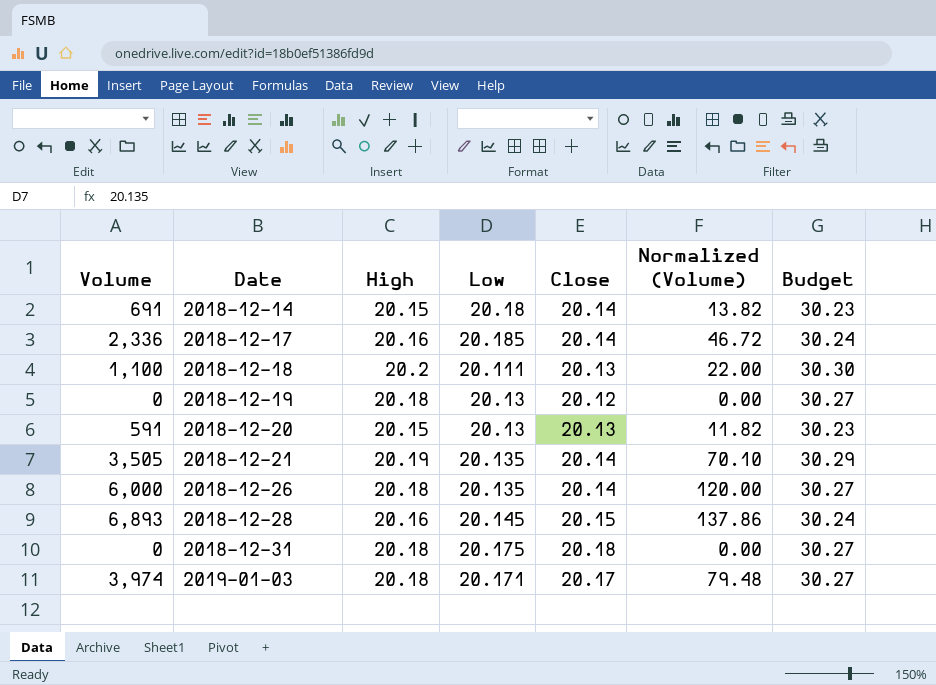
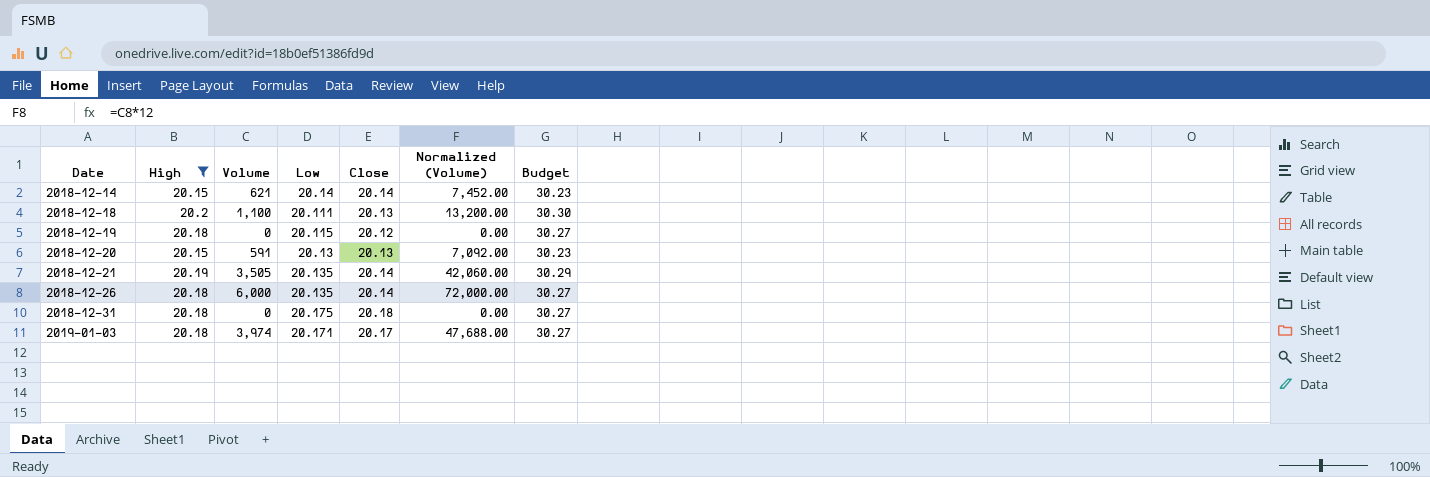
filter: none -> High != 20.16
column Volume | position: 1 -> 3
column Normalized (Volume) | formula: [Volume] * 0.02 -> [Volume] * 12
2018-12-14 | Volume: 691 -> 621
2018-12-14 | Low: 20.18 -> 20.14
2018-12-19 | Low: 20.13 -> 20.115

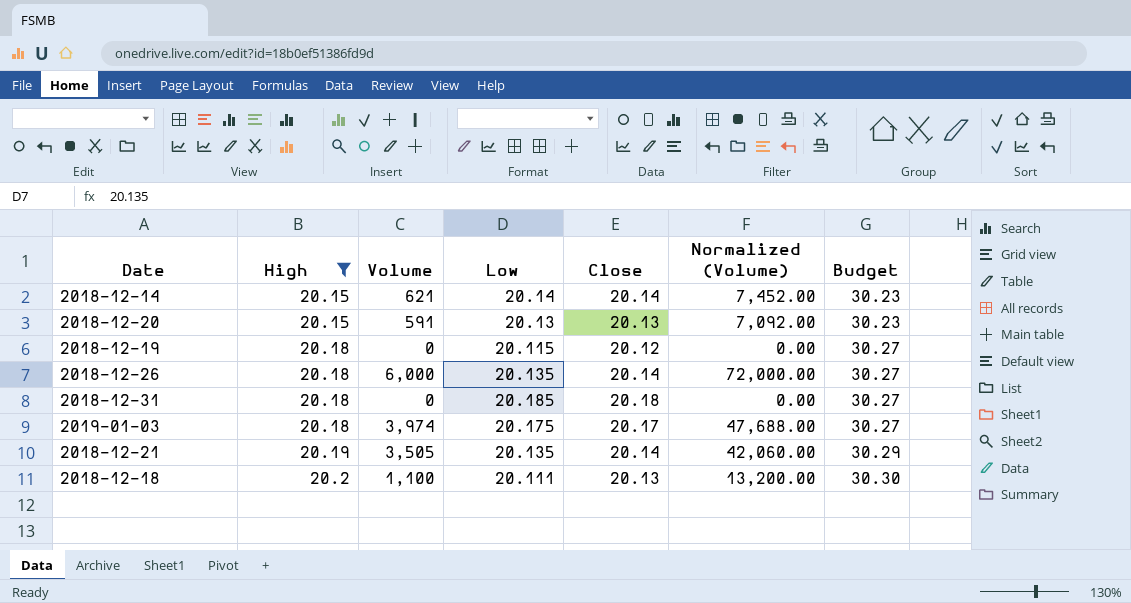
row order: Date ascending -> High ascending
2018-12-31 | Low: 20.175 -> 20.185
2019-01-03 | Low: 20.171 -> 20.175

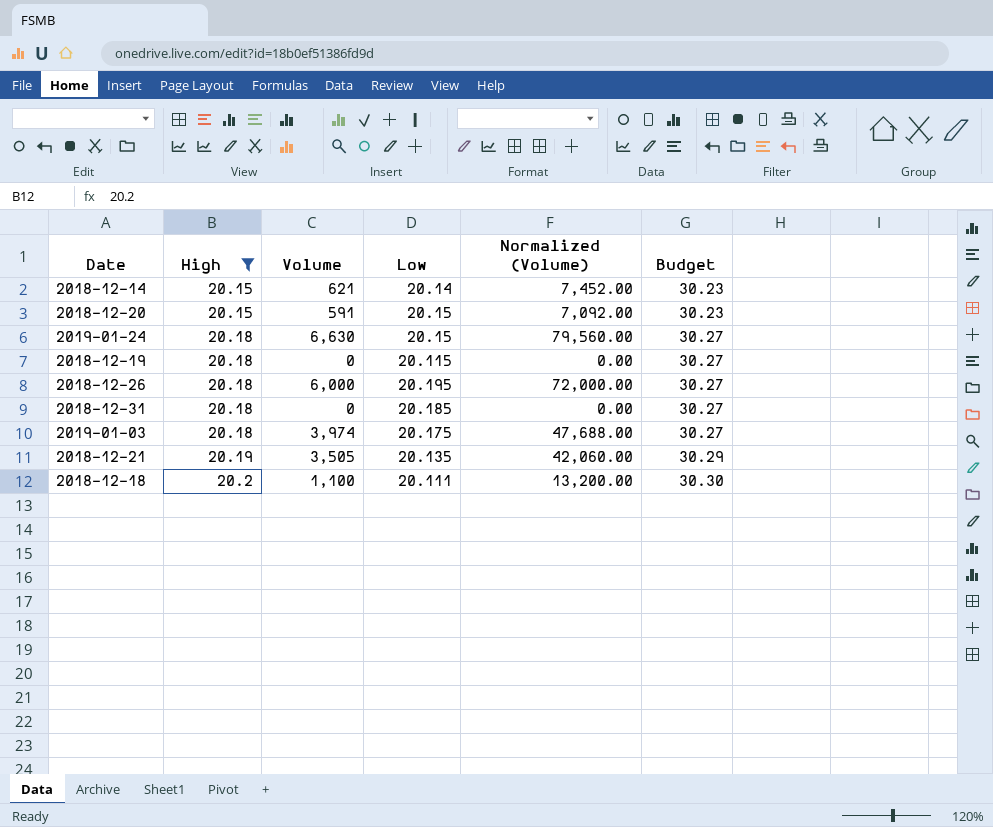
column Close | position: 5 -> none
2018-12-20 | Low: 20.13 -> 20.15
row 2019-01-24: none -> 20.18 | 6,630 | 20.15 | 79,560.00 | 30.27
2018-12-26 | Low: 20.135 -> 20.195

